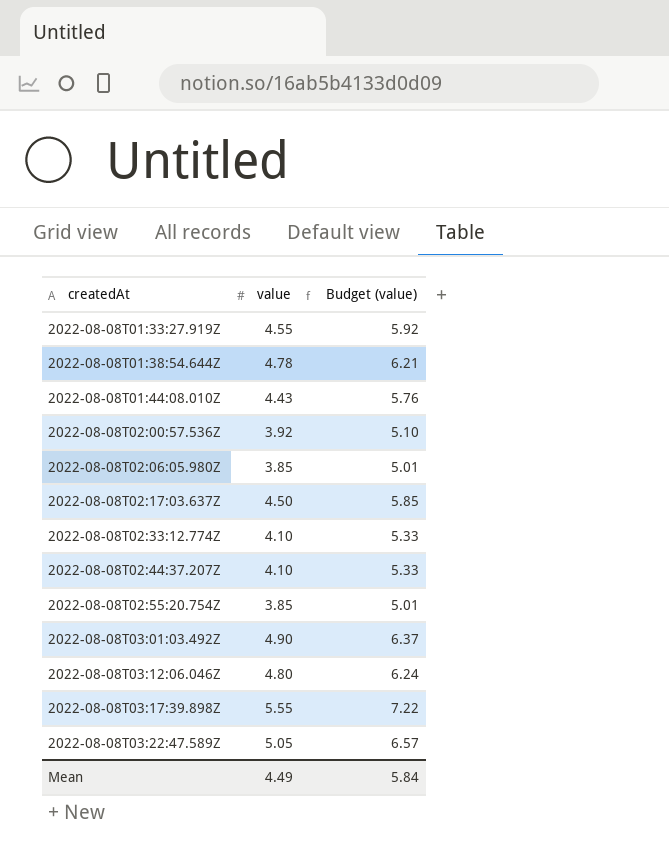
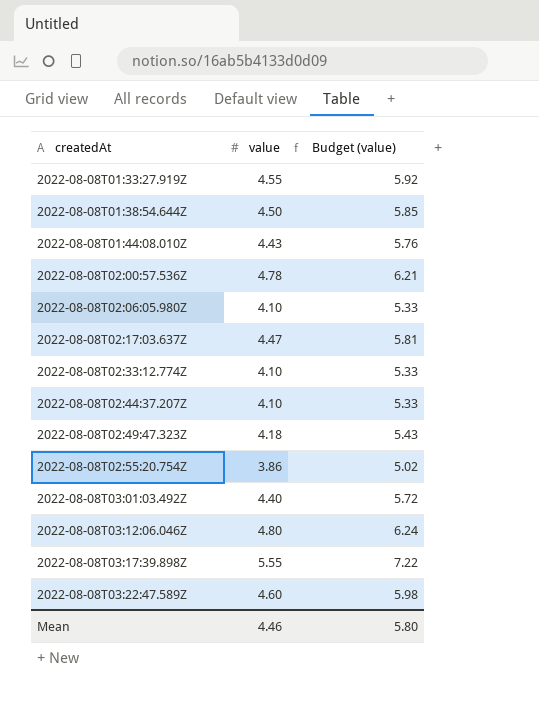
2022-08-08T01:38:54.644Z | value: 4.78 -> 4.50
2022-08-08T01:38:54.644Z | Budget (value): 6.21 -> 5.85
2022-08-08T02:00:57.536Z | value: 3.92 -> 4.78
2022-08-08T02:00:57.536Z | Budget (value): 5.10 -> 6.21
2022-08-08T02:06:05.980Z | value: 3.85 -> 4.10
2022-08-08T02:06:05.980Z | Budget (value): 5.01 -> 5.33
2022-08-08T02:17:03.637Z | value: 4.50 -> 4.47
2022-08-08T02:17:03.637Z | Budget (value): 5.85 -> 5.81
row 2022-08-08T02:49:47.323Z: none -> 4.18 | 5.43
2022-08-08T02:55:20.754Z | value: 3.85 -> 3.86
2022-08-08T02:55:20.754Z | Budget (value): 5.01 -> 5.02
2022-08-08T03:01:03.492Z | value: 4.90 -> 4.40
2022-08-08T03:01:03.492Z | Budget (value): 6.37 -> 5.72
2022-08-08T03:22:47.589Z | value: 5.05 -> 4.60
2022-08-08T03:22:47.589Z | Budget (value): 6.57 -> 5.98
Mean | value: 4.49 -> 4.46
Mean | Budget (value): 5.84 -> 5.80

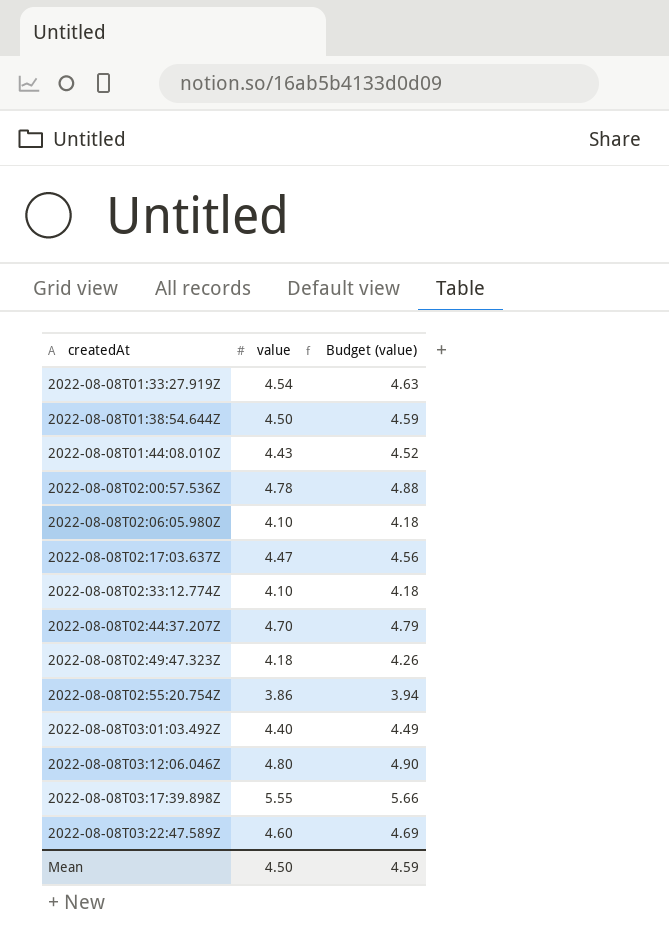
column Budget (value) | formula: [value] * 1.3 -> [value] * 1.02
2022-08-08T01:33:27.919Z | value: 4.55 -> 4.54
2022-08-08T02:44:37.207Z | value: 4.10 -> 4.70
Mean | value: 4.46 -> 4.50
Mean | Budget (value): 5.80 -> 4.59

